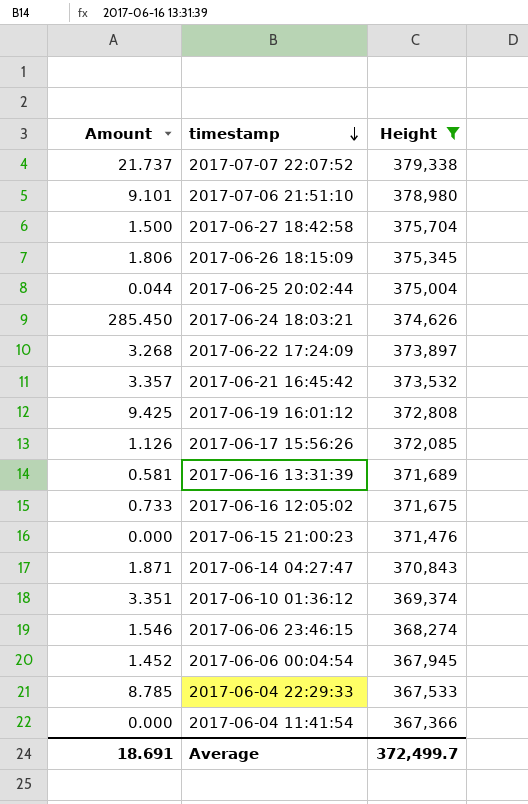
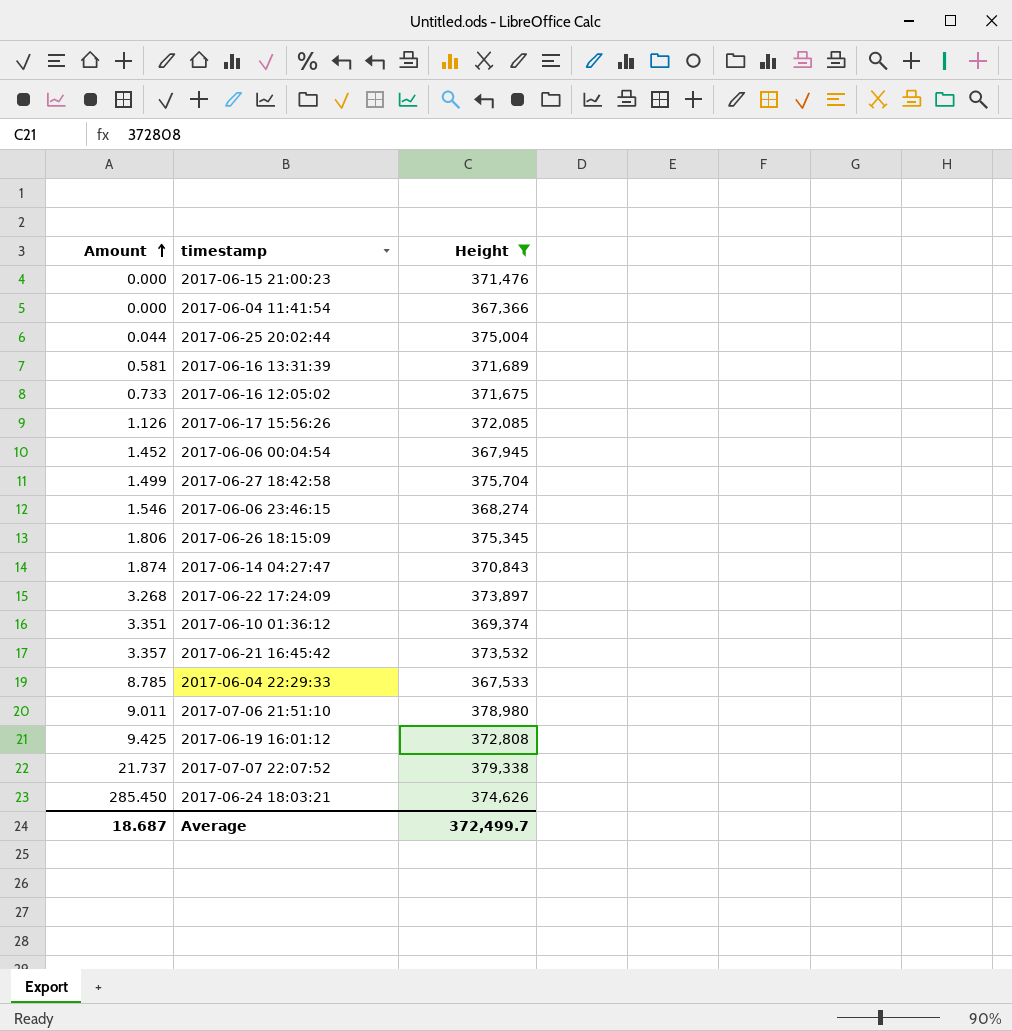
row order: timestamp descending -> Amount ascending
2017-06-27 18:42:58 | Amount: 1.500 -> 1.499
2017-06-14 04:27:47 | Amount: 1.871 -> 1.874
2017-07-06 21:51:10 | Amount: 9.101 -> 9.011
Average | Amount: 18.691 -> 18.687

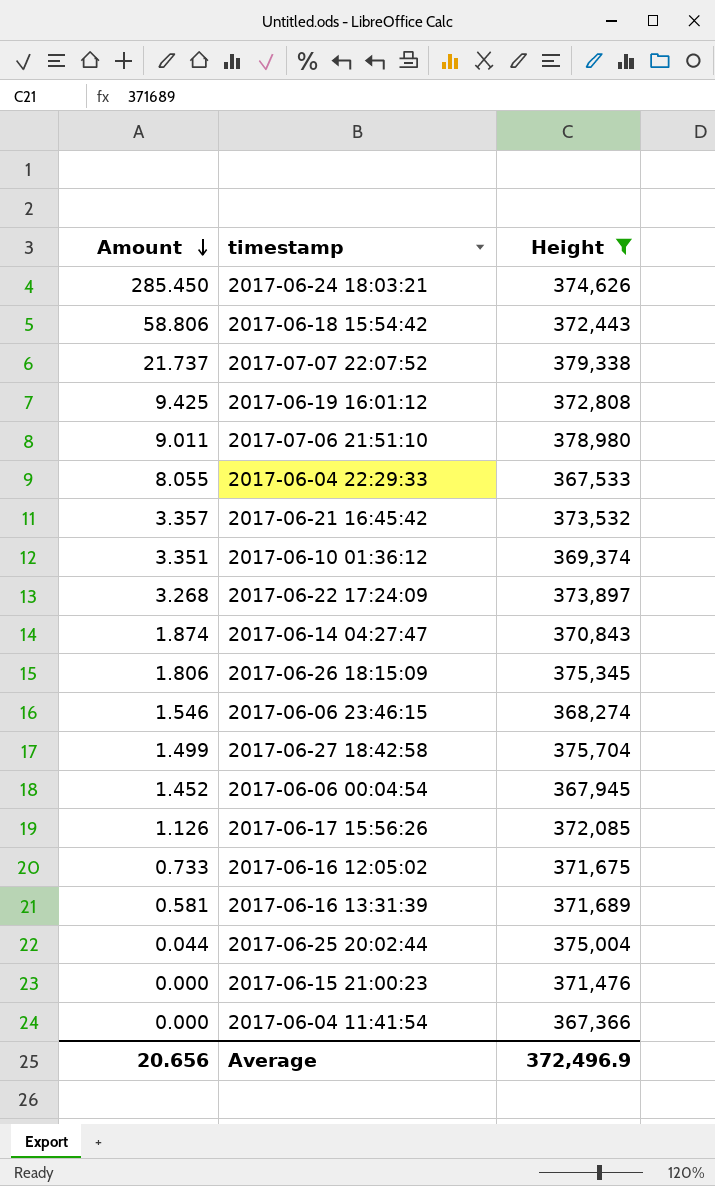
row order: Amount ascending -> Amount descending
row 2017-06-18 15:54:42: none -> 58.806 | 372,443
2017-06-04 22:29:33 | Amount: 8.785 -> 8.055
Average | Amount: 18.687 -> 20.656
Average | Height: 372,499.7 -> 372,496.9

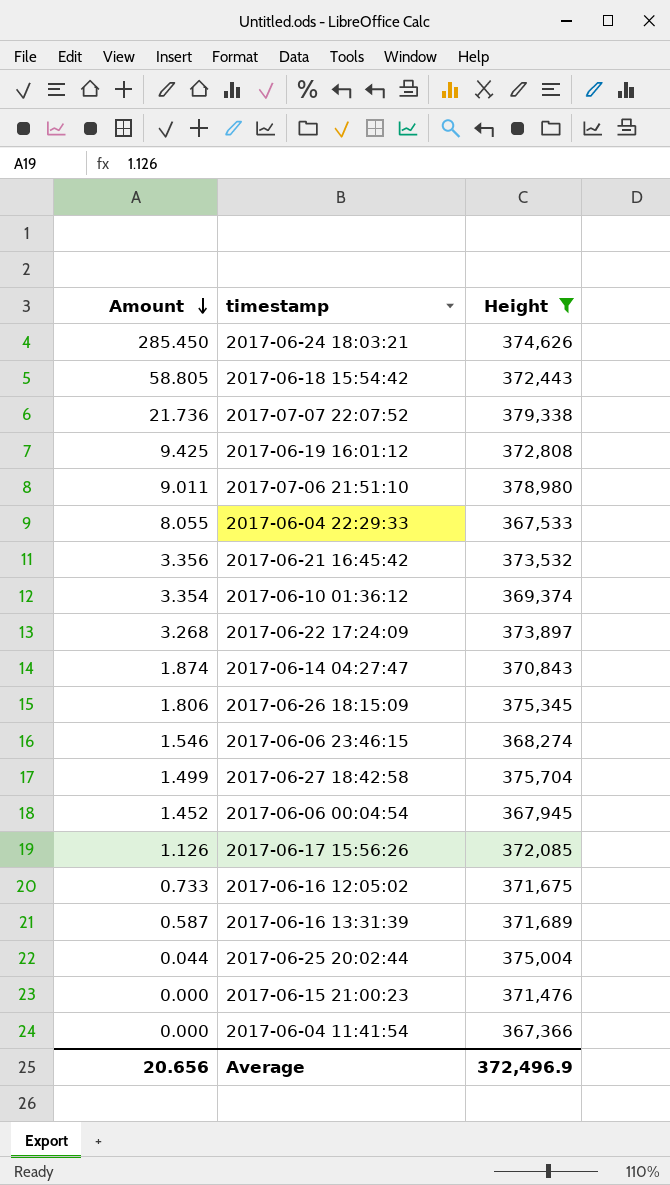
2017-06-18 15:54:42 | Amount: 58.806 -> 58.805
2017-07-07 22:07:52 | Amount: 21.737 -> 21.736
2017-06-21 16:45:42 | Amount: 3.357 -> 3.356
2017-06-10 01:36:12 | Amount: 3.351 -> 3.354
2017-06-16 13:31:39 | Amount: 0.581 -> 0.587

